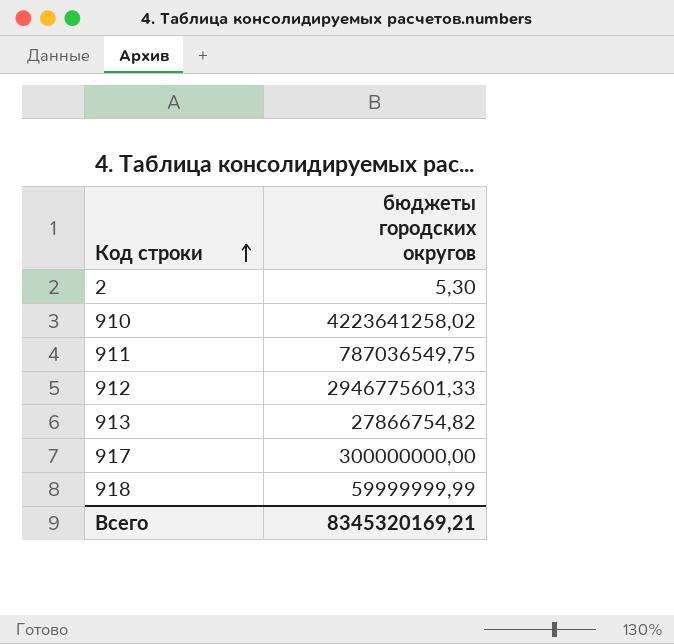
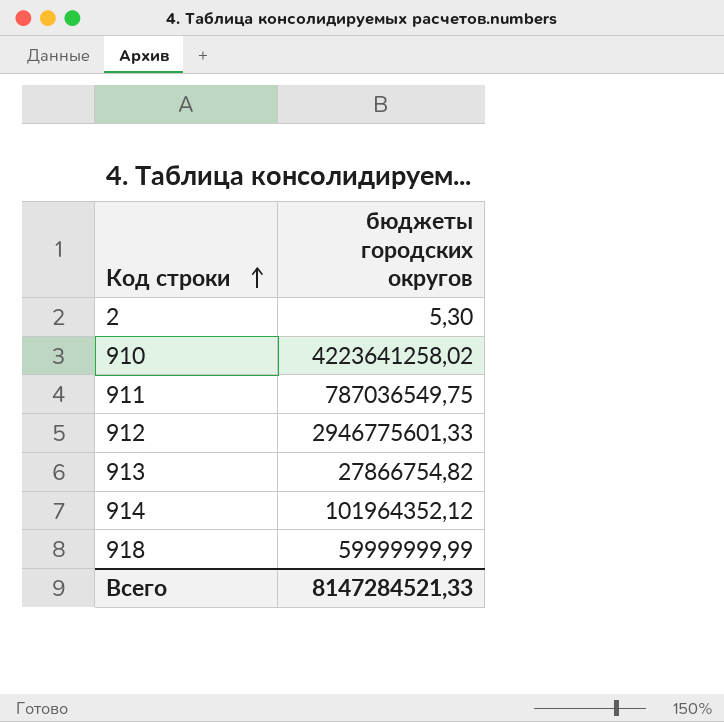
row 917: 300000000,00 -> none
row 914: none -> 101964352,12
Всего | бюджеты городских округов: 8345320169,21 -> 8147284521,33

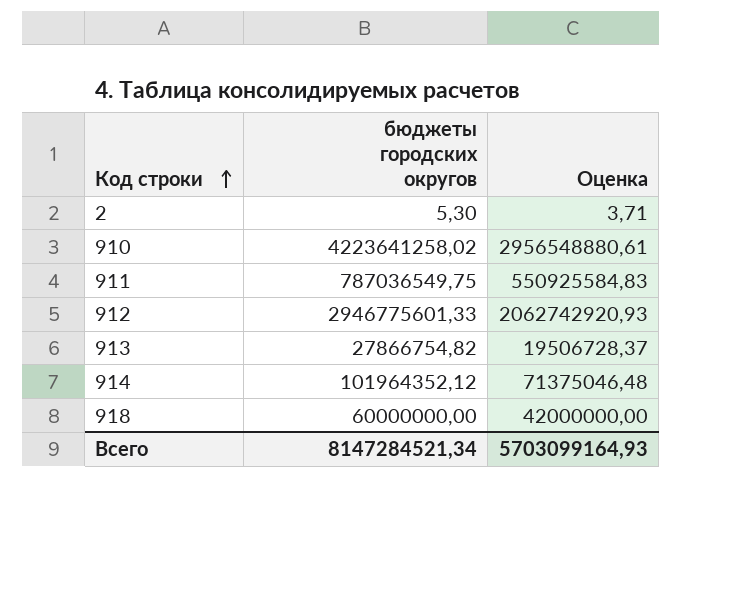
column Оценка | formula: none -> [бюджеты городских округов] * 0,7
918 | бюджеты городских округов: 59999999,99 -> 60000000,00
Всего | бюджеты городских округов: 8147284521,33 -> 8147284521,34

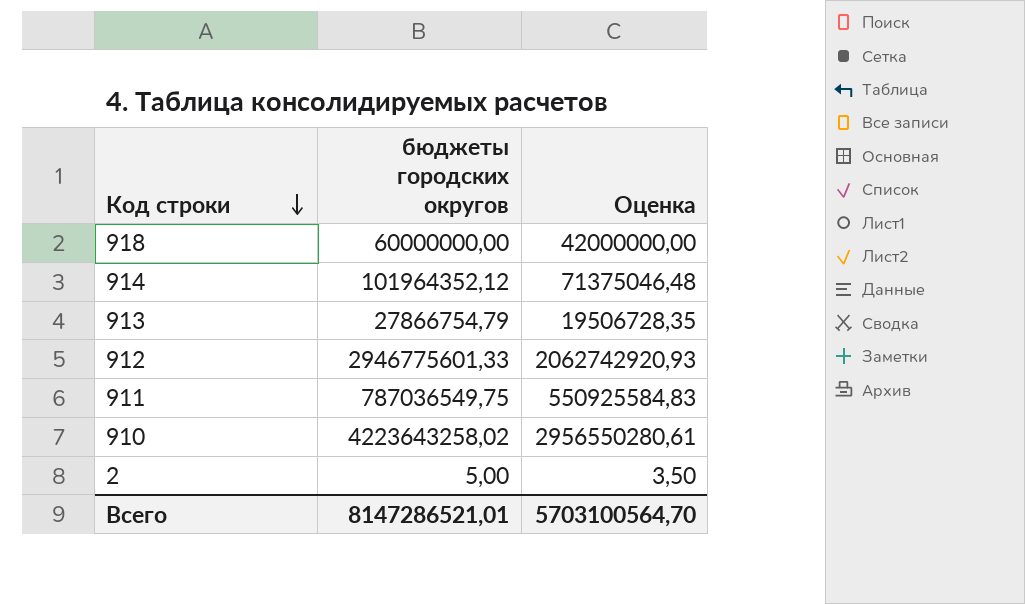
row order: Код строки ascending -> Код строки descending
913 | бюджеты городских округов: 27866754,82 -> 27866754,79
913 | Оценка: 19506728,37 -> 19506728,35
910 | бюджеты городских округов: 4223641258,02 -> 4223643258,02
910 | Оценка: 2956548880,61 -> 2956550280,61
2 | бюджеты городских округов: 5,30 -> 5,00
2 | Оценка: 3,71 -> 3,50
Всего | бюджеты городских округов: 8147284521,34 -> 8147286521,01
Всего | Оценка: 5703099164,93 -> 5703100564,70

